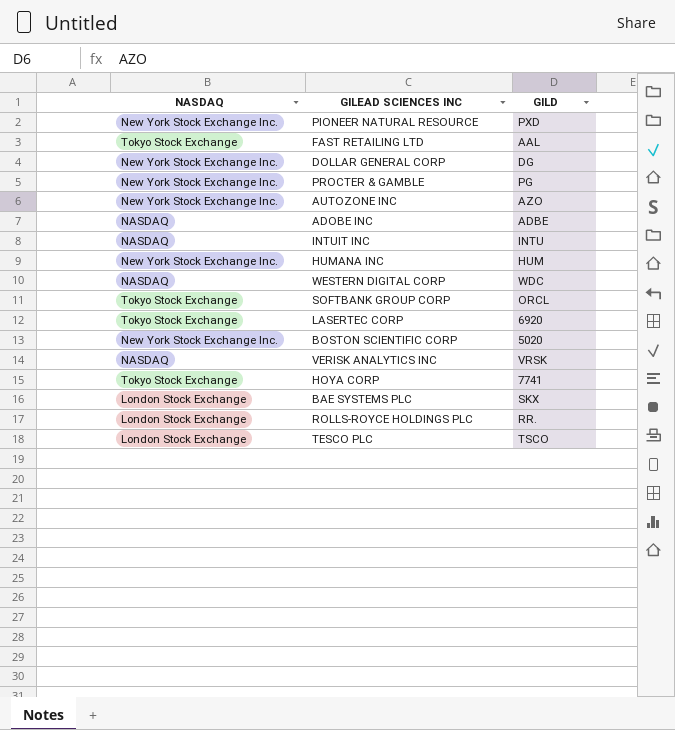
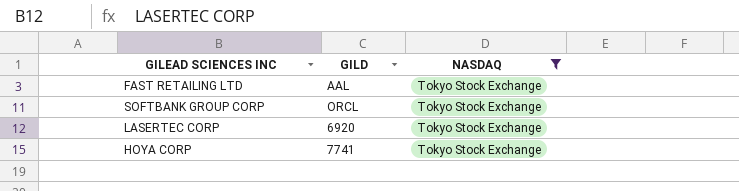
filter: none -> NASDAQ = Tokyo Stock Exchange
column NASDAQ | position: 1 -> 3

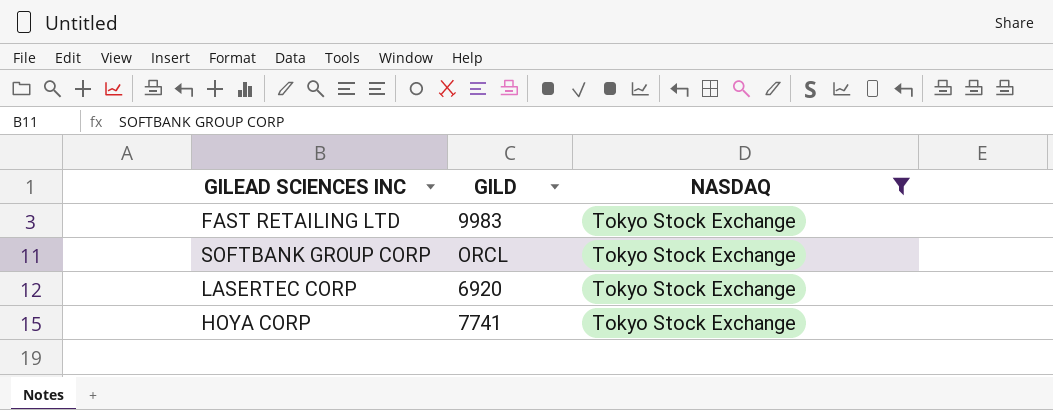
FAST RETAILING LTD | GILD: AAL -> 9983

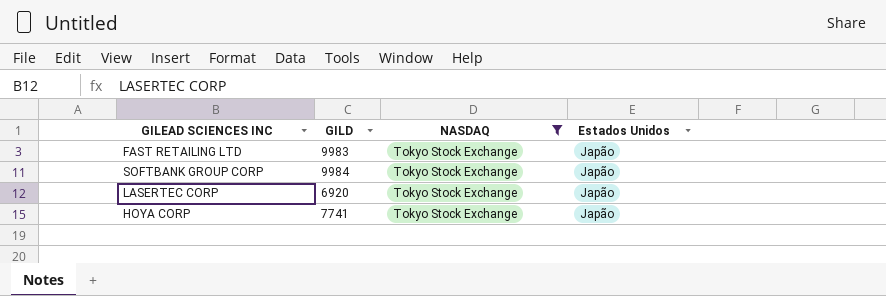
column Estados Unidos | position: none -> 4
SOFTBANK GROUP CORP | GILD: ORCL -> 9984

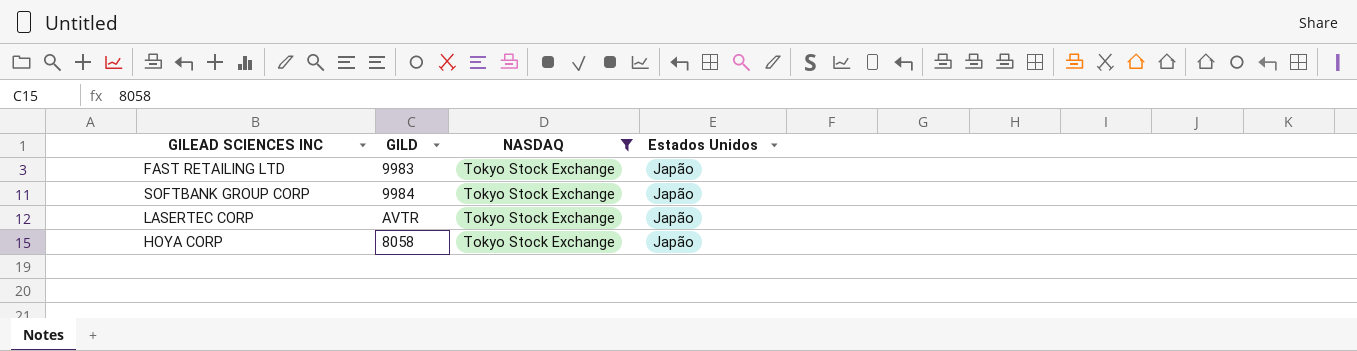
LASERTEC CORP | GILD: 6920 -> AVTR
HOYA CORP | GILD: 7741 -> 8058

